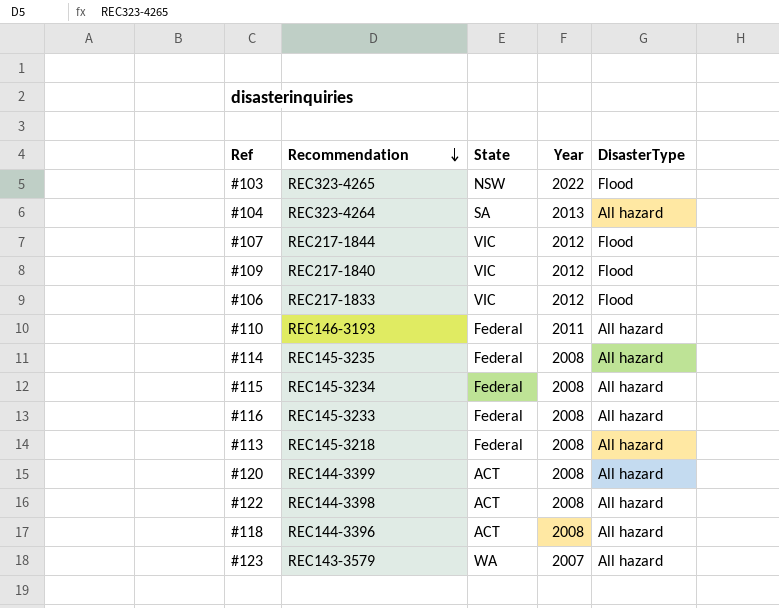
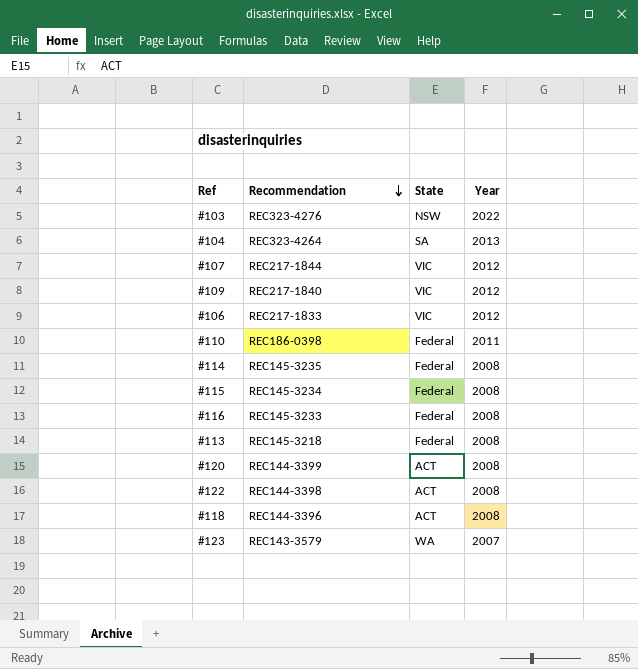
column DisasterType | position: 5 -> none
#103 | Recommendation: REC323-4265 -> REC323-4276
#110 | Recommendation: REC146-3193 -> REC186-0398

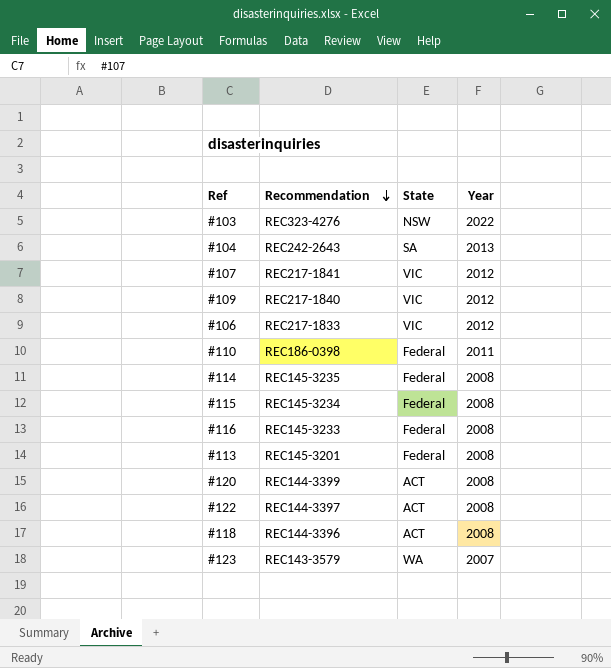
#104 | Recommendation: REC323-4264 -> REC242-2643
#107 | Recommendation: REC217-1844 -> REC217-1841
#113 | Recommendation: REC145-3218 -> REC145-3201
#122 | Recommendation: REC144-3398 -> REC144-3397

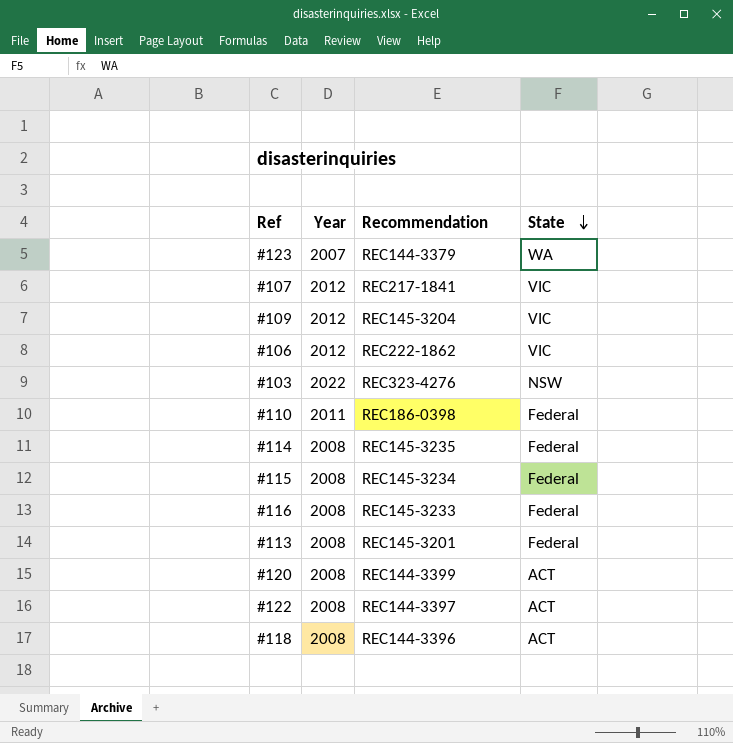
row order: Recommendation descending -> State descending
column Year | position: 4 -> 2
row #104: REC242-2643 | SA | 2013 -> none
#123 | Recommendation: REC143-3579 -> REC144-3379
#109 | Recommendation: REC217-1840 -> REC145-3204
#106 | Recommendation: REC217-1833 -> REC222-1862

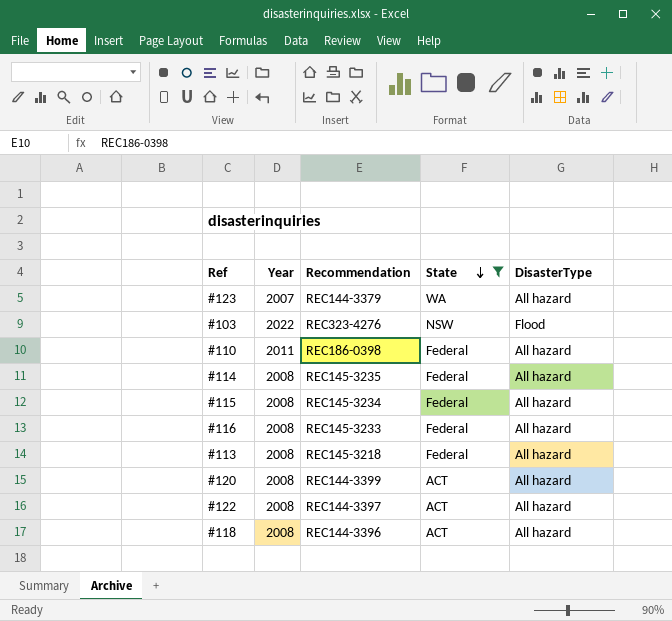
filter: none -> State != VIC
column DisasterType | position: none -> 5
#113 | Recommendation: REC145-3201 -> REC145-3218

